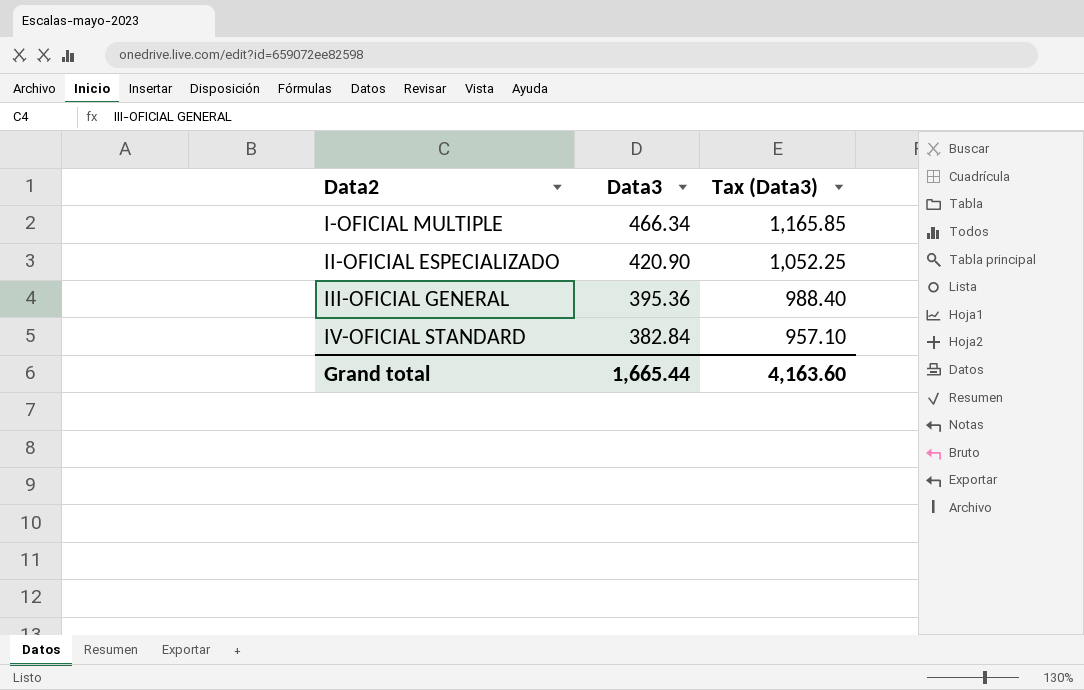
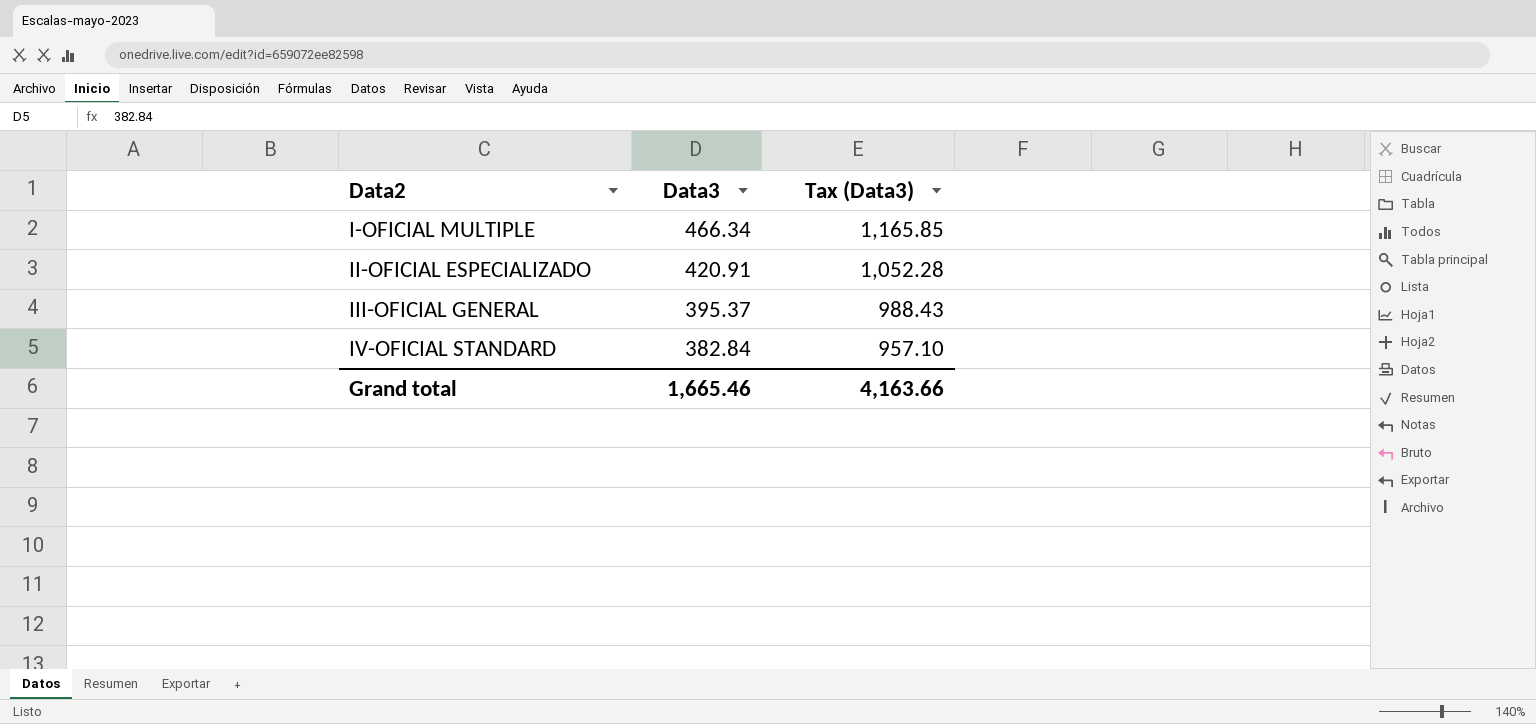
II-OFICIAL ESPECIALIZADO | Data3: 420.90 -> 420.91
II-OFICIAL ESPECIALIZADO | Tax (Data3): 1,052.25 -> 1,052.28
III-OFICIAL GENERAL | Data3: 395.36 -> 395.37
III-OFICIAL GENERAL | Tax (Data3): 988.40 -> 988.43
Grand total | Data3: 1,665.44 -> 1,665.46
Grand total | Tax (Data3): 4,163.60 -> 4,163.66

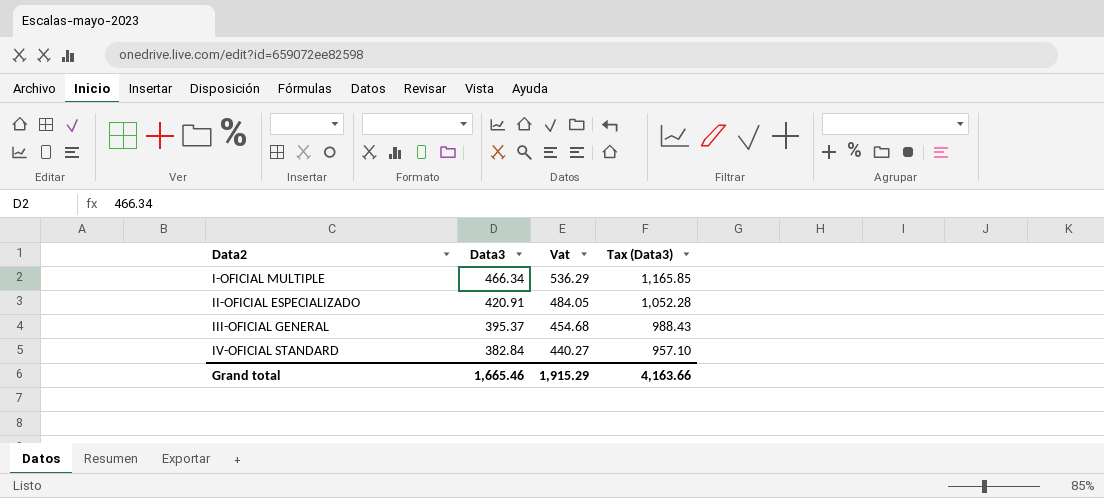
column Vat | formula: none -> [Data3] * 1.15

